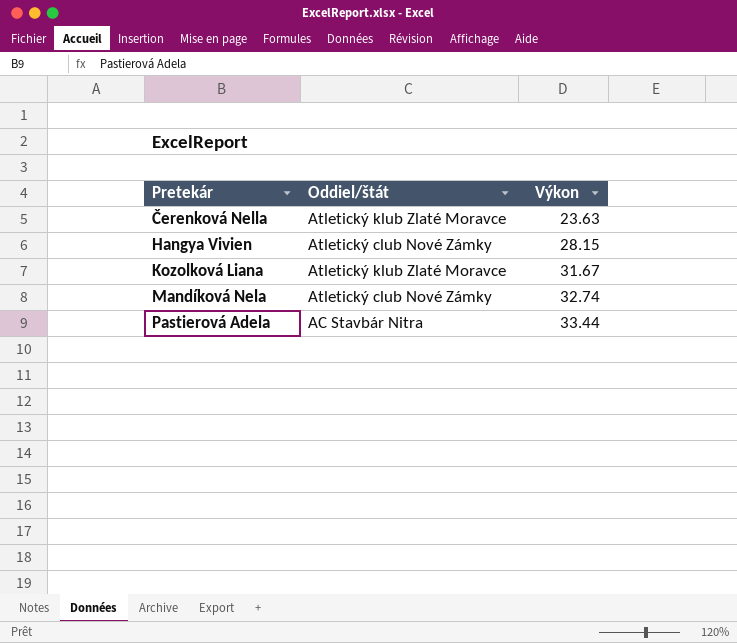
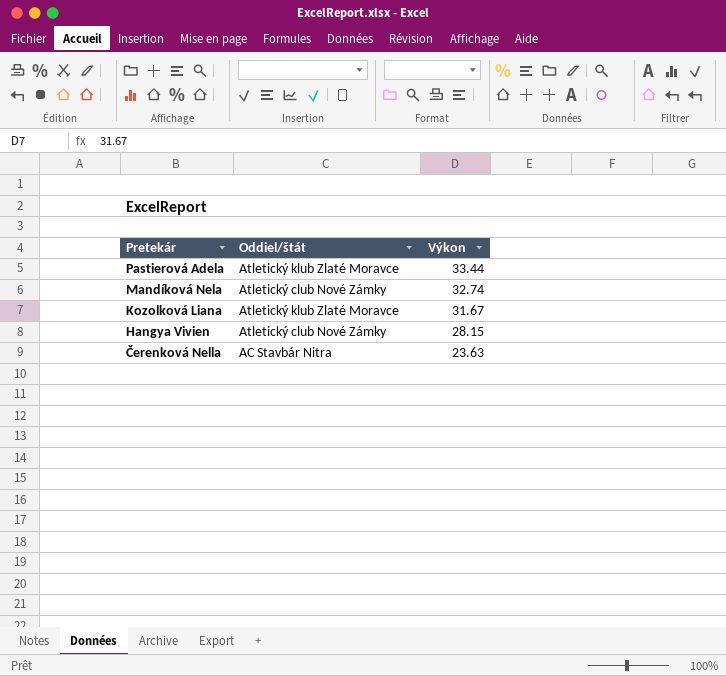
row order: Pretekár ascending -> Pretekár descending
Pastierová Adela | Oddiel/štát: AC Stavbár Nitra -> Atletický klub Zlaté Moravce
Čerenková Nella | Oddiel/štát: Atletický klub Zlaté Moravce -> AC Stavbár Nitra

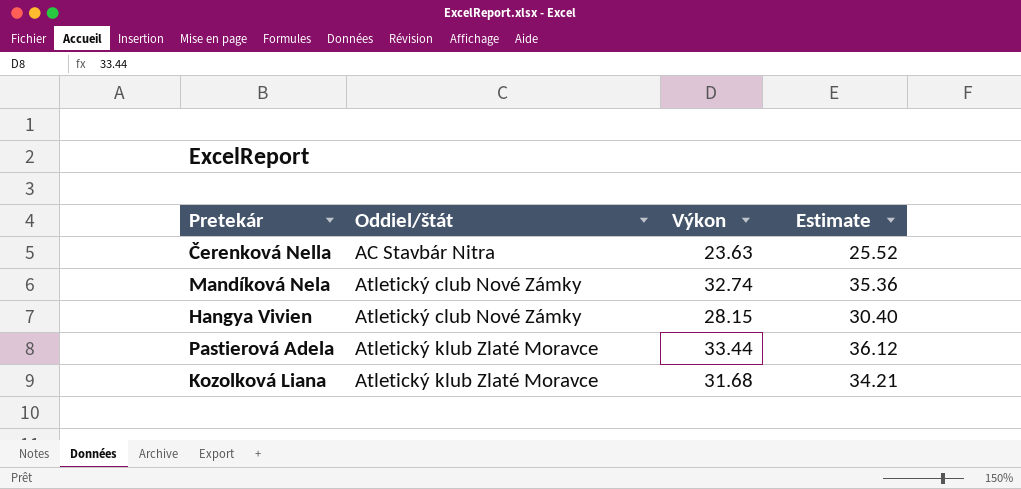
row order: Pretekár descending -> Oddiel/štát ascending
column Estimate | formula: none -> [Výkon] * 1.08
Kozolková Liana | Výkon: 31.67 -> 31.68

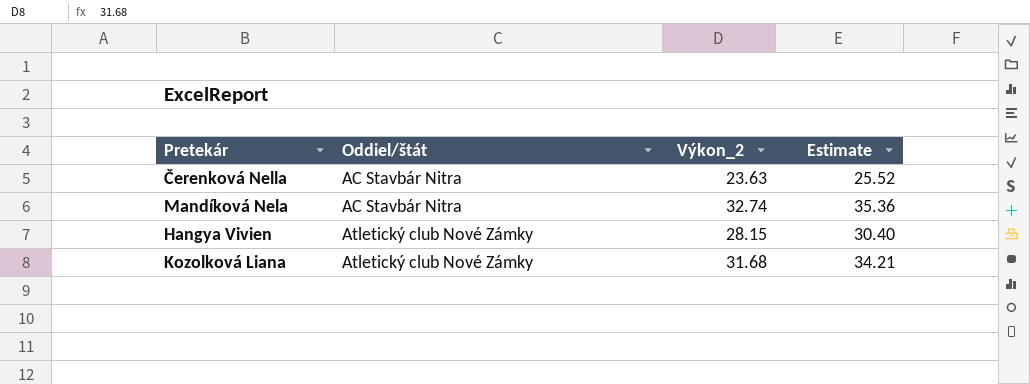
column name: Výkon -> Výkon_2
row Pastierová Adela: Atletický klub Zlaté Moravce | 33.44 | 36.12 -> none
Mandíková Nela | Oddiel/štát: Atletický club Nové Zámky -> AC Stavbár Nitra
Kozolková Liana | Oddiel/štát: Atletický klub Zlaté Moravce -> Atletický club Nové Zámky

